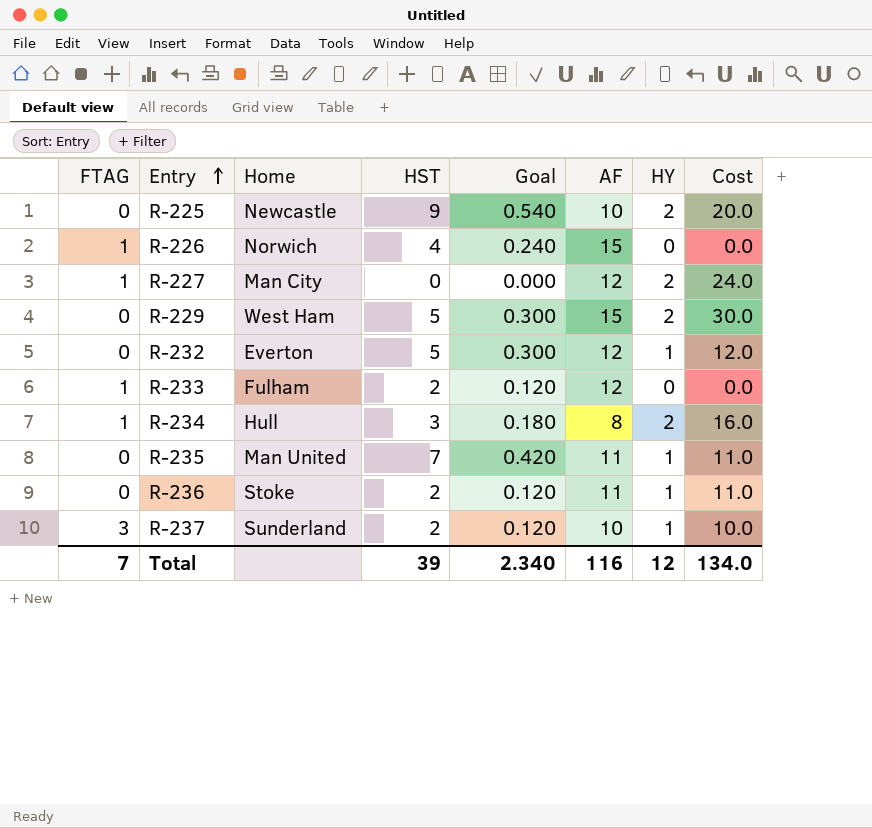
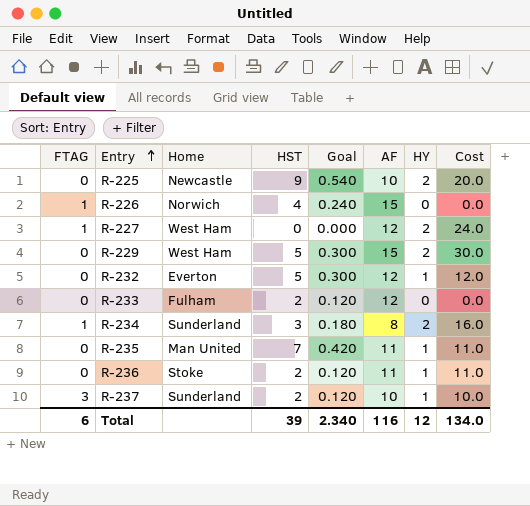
R-227 | Home: Man City -> West Ham
R-233 | FTAG: 1 -> 0
R-234 | Home: Hull -> Sunderland
Total | FTAG: 7 -> 6

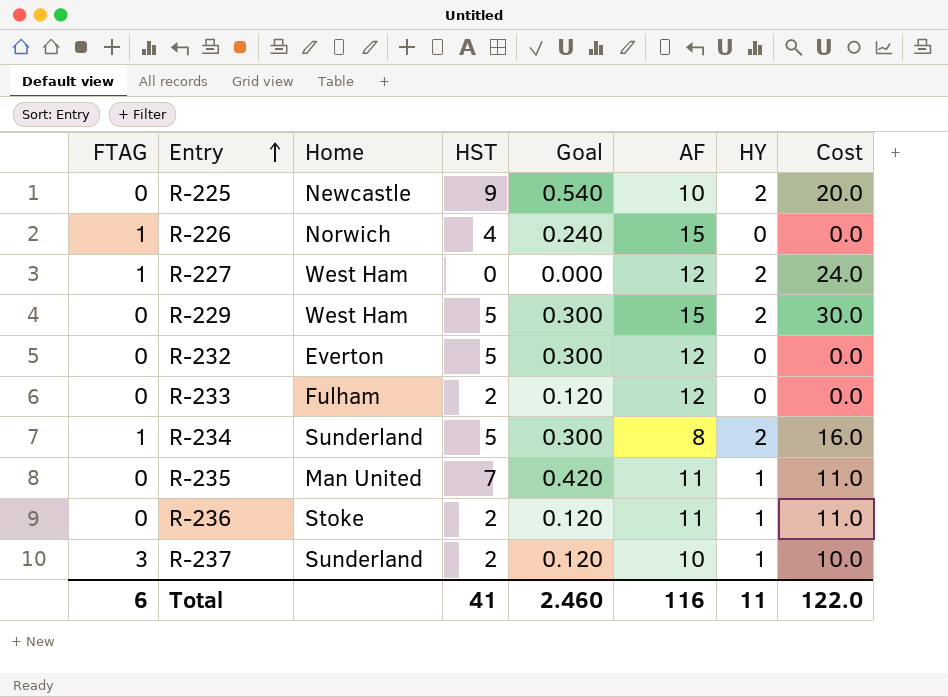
R-232 | HY: 1 -> 0
R-232 | Cost: 12.0 -> 0.0
R-234 | HST: 3 -> 5
R-234 | Goal: 0.180 -> 0.300
Total | HST: 39 -> 41
Total | Goal: 2.340 -> 2.460
Total | HY: 12 -> 11
Total | Cost: 134.0 -> 122.0

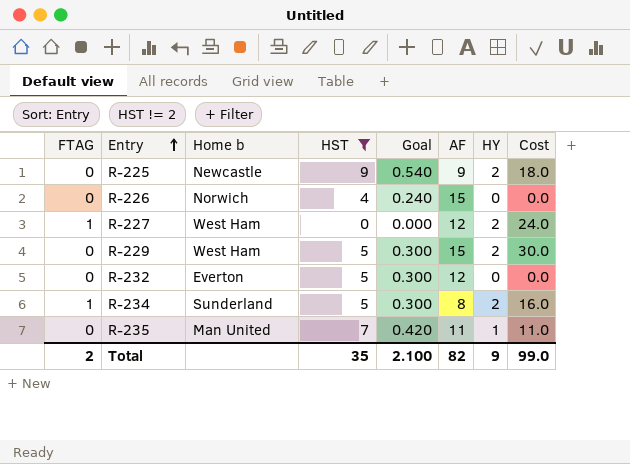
filter: none -> HST != 2
column name: Home -> Home b
R-225 | AF: 10 -> 9
R-225 | Cost: 20.0 -> 18.0
R-226 | FTAG: 1 -> 0
Total | FTAG: 6 -> 2
Total | HST: 41 -> 35
Total | Goal: 2.460 -> 2.100
Total | AF: 116 -> 82
Total | HY: 11 -> 9
Total | Cost: 122.0 -> 99.0

